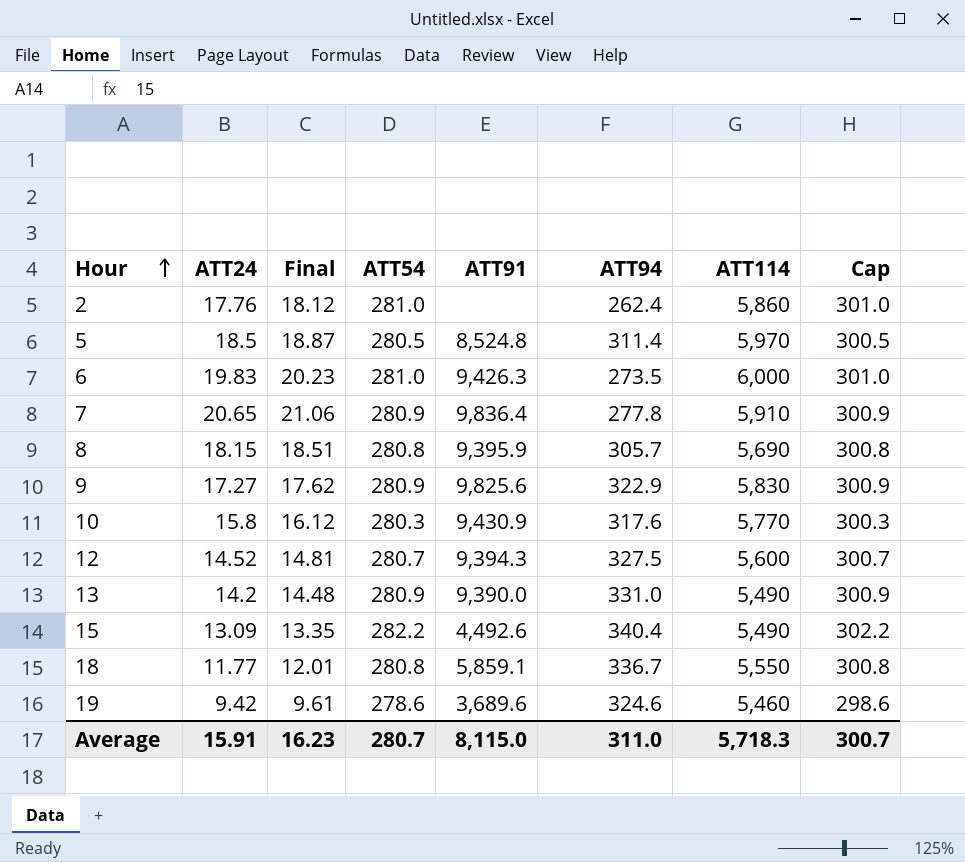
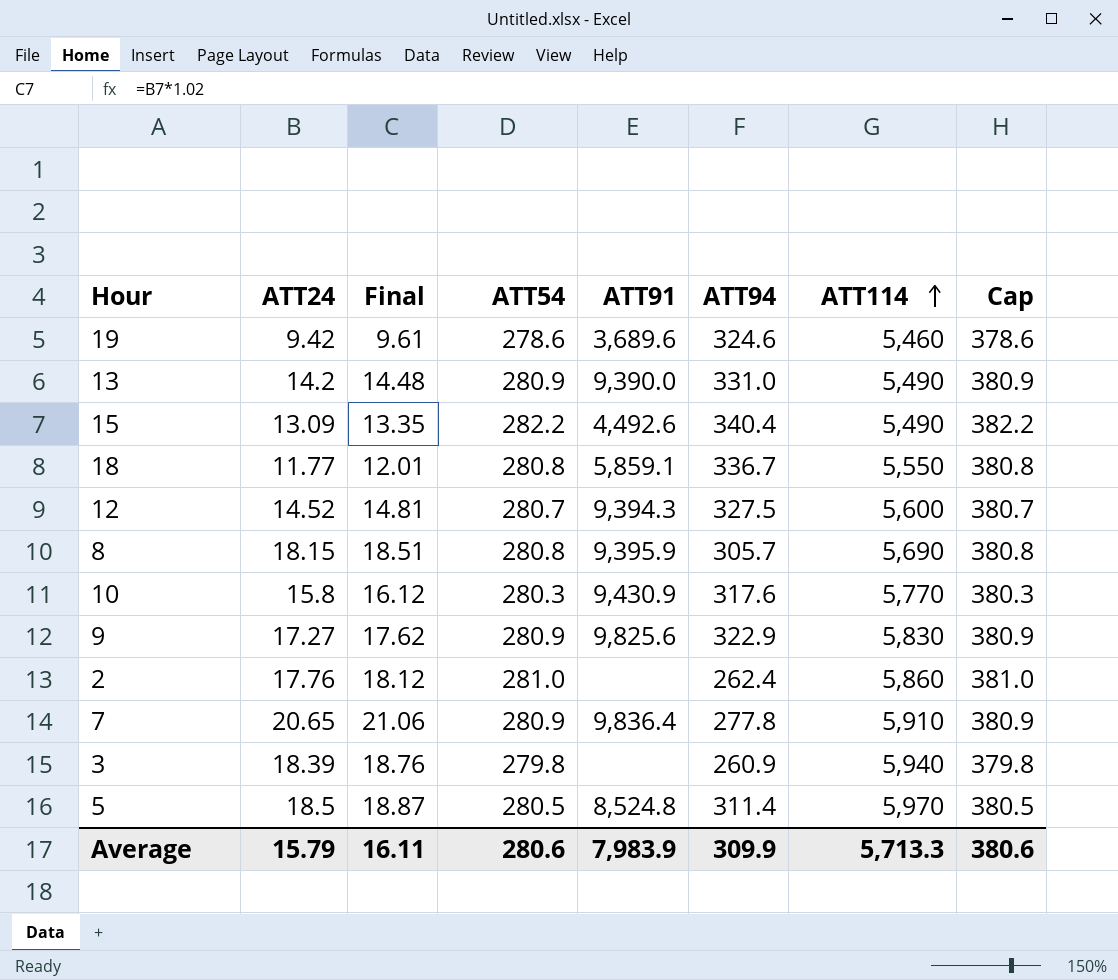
row order: Hour ascending -> ATT114 ascending
column Cap | formula: [ATT54] + 20 -> [ATT54] + 100
row 6: 19.83 | 20.23 | 281.0 | 9,426.3 | 273.5 | 6,000 | 301.0 -> none
row 3: none -> 18.39 | 18.76 | 279.8 | none | 260.9 | 5,940 | 379.8
Average | ATT24: 15.91 -> 15.79
Average | Final: 16.23 -> 16.11
Average | ATT54: 280.7 -> 280.6
Average | ATT91: 8,115.0 -> 7,983.9
Average | ATT94: 311.0 -> 309.9
Average | ATT114: 5,718.3 -> 5,713.3
Average | Cap: 300.7 -> 380.6

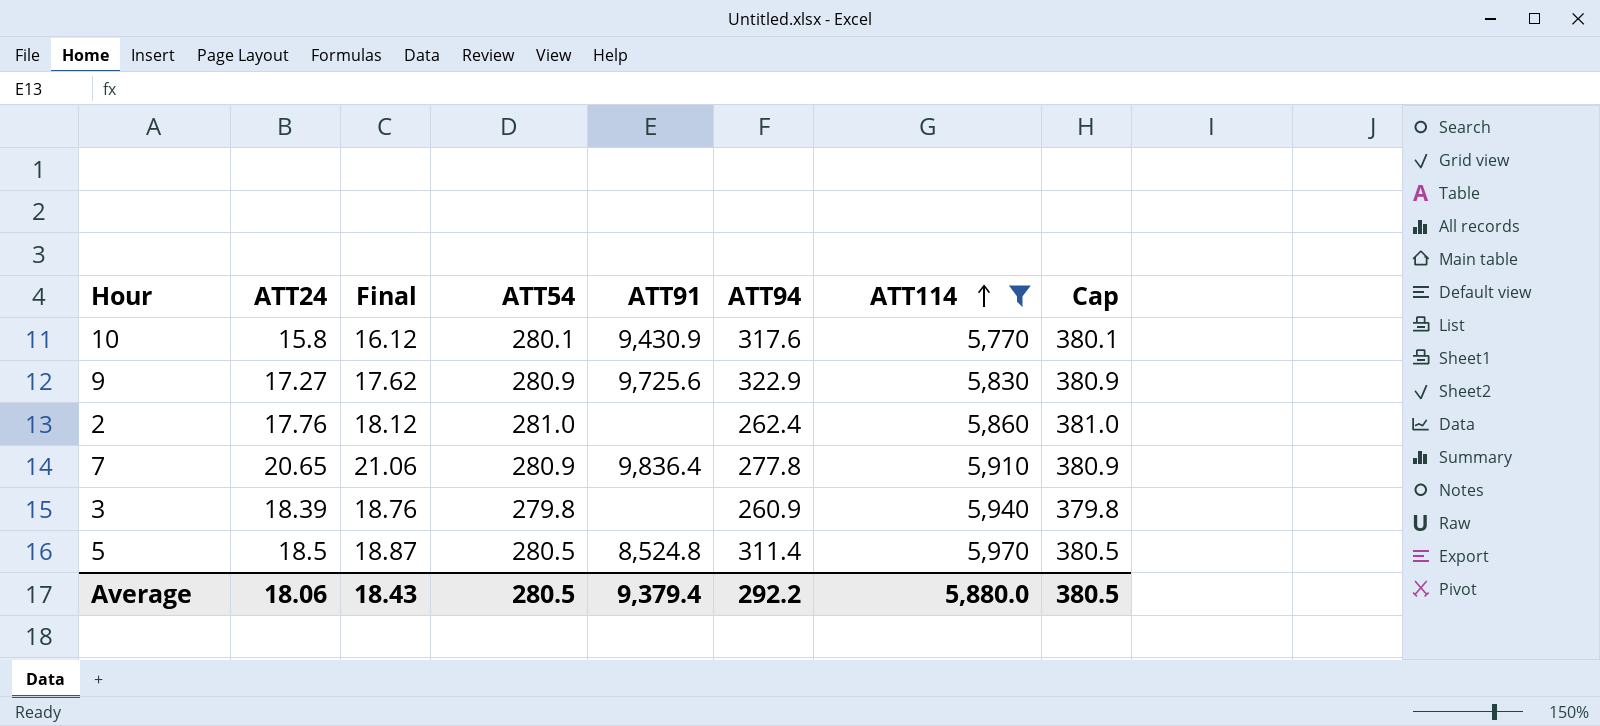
filter: none -> ATT114 >= 5,770
10 | ATT54: 280.3 -> 280.1
10 | Cap: 380.3 -> 380.1
9 | ATT91: 9,825.6 -> 9,725.6
Average | ATT24: 15.79 -> 18.06
Average | Final: 16.11 -> 18.43
Average | ATT54: 280.6 -> 280.5
Average | ATT91: 7,983.9 -> 9,379.4
Average | ATT94: 309.9 -> 292.2
Average | ATT114: 5,713.3 -> 5,880.0
Average | Cap: 380.6 -> 380.5

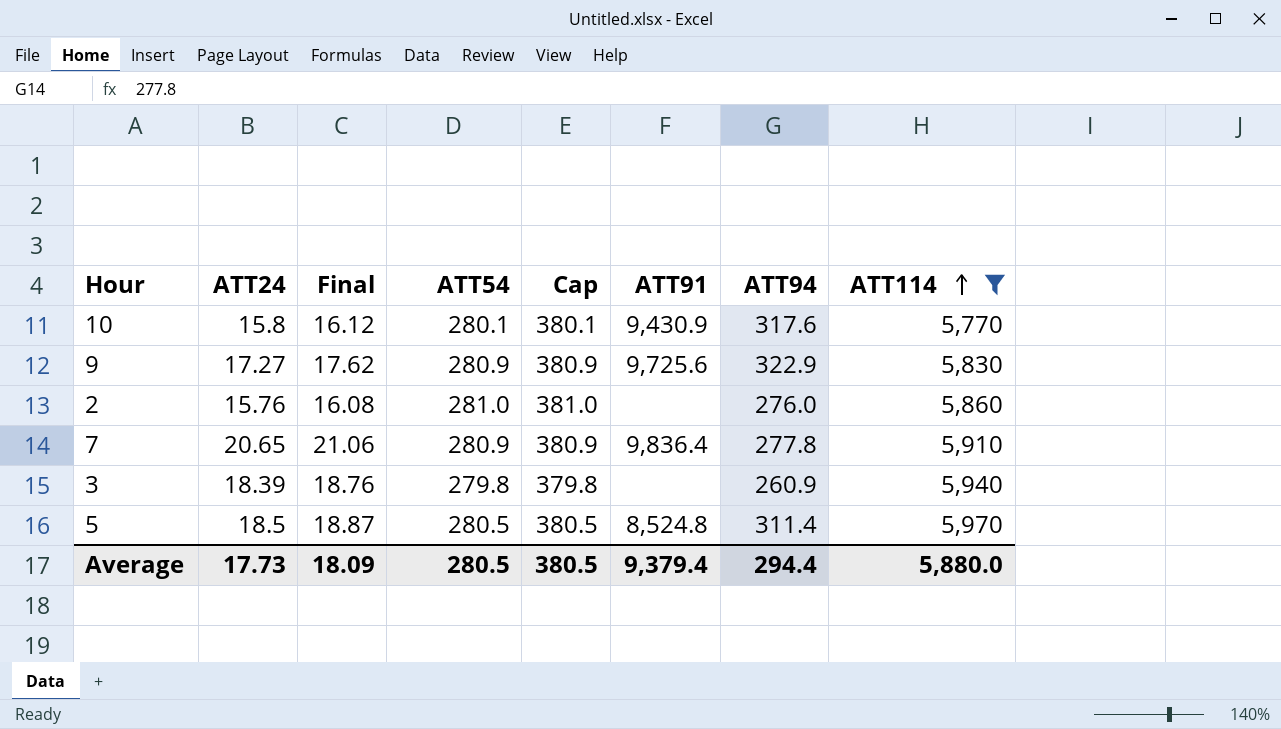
column Cap | position: 8 -> 5
2 | ATT24: 17.76 -> 15.76
2 | Final: 18.12 -> 16.08
2 | ATT94: 262.4 -> 276.0
Average | ATT24: 18.06 -> 17.73
Average | Final: 18.43 -> 18.09
Average | ATT94: 292.2 -> 294.4

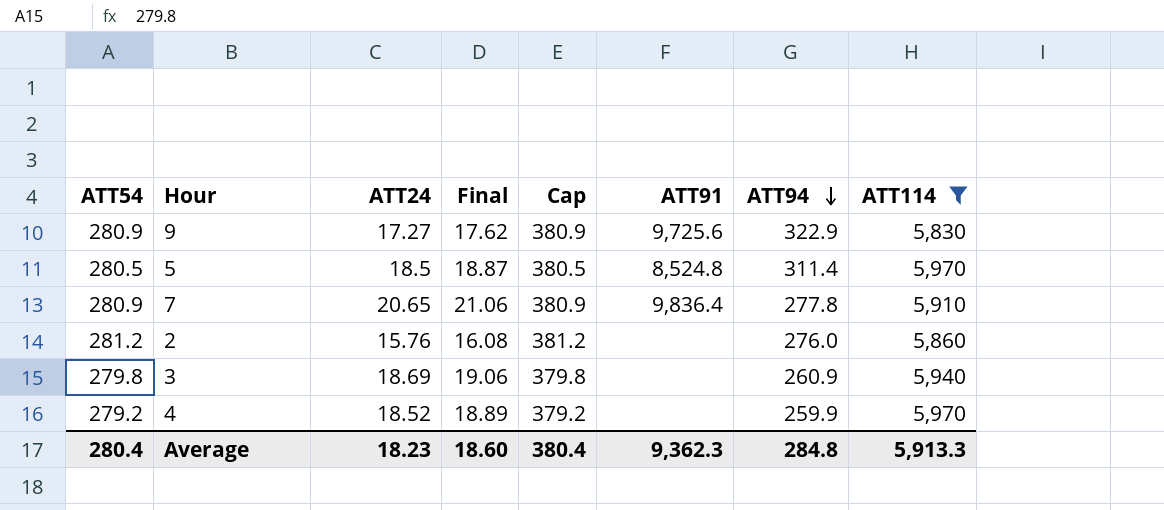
row order: ATT114 ascending -> ATT94 descending
column ATT54 | position: 4 -> 1
row 10: 15.8 | 16.12 | 280.1 | 380.1 | 9,430.9 | 317.6 | 5,770 -> none
2 | ATT54: 281.0 -> 281.2
2 | Cap: 381.0 -> 381.2
3 | ATT24: 18.39 -> 18.69
3 | Final: 18.76 -> 19.06
row 4: none -> 279.2 | 18.52 | 18.89 | 379.2 | none | 259.9 | 5,970
Average | ATT54: 280.5 -> 280.4
Average | ATT24: 17.73 -> 18.23
Average | Final: 18.09 -> 18.60
Average | Cap: 380.5 -> 380.4
Average | ATT91: 9,379.4 -> 9,362.3
Average | ATT94: 294.4 -> 284.8
Average | ATT114: 5,880.0 -> 5,913.3

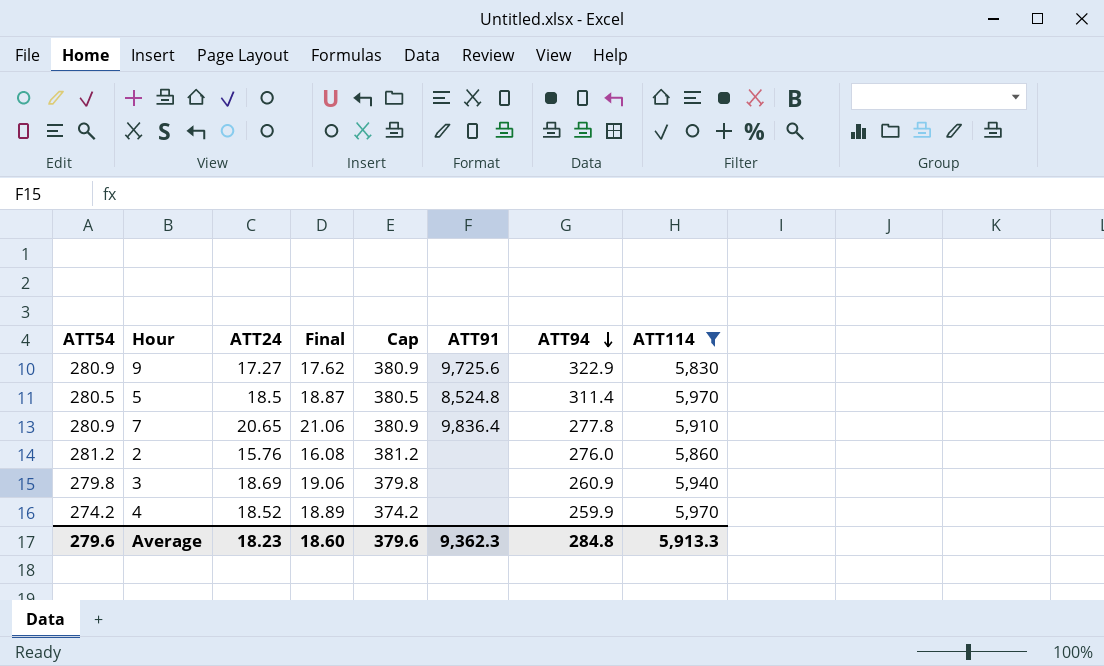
4 | ATT54: 279.2 -> 274.2
4 | Cap: 379.2 -> 374.2
Average | ATT54: 280.4 -> 279.6
Average | Cap: 380.4 -> 379.6

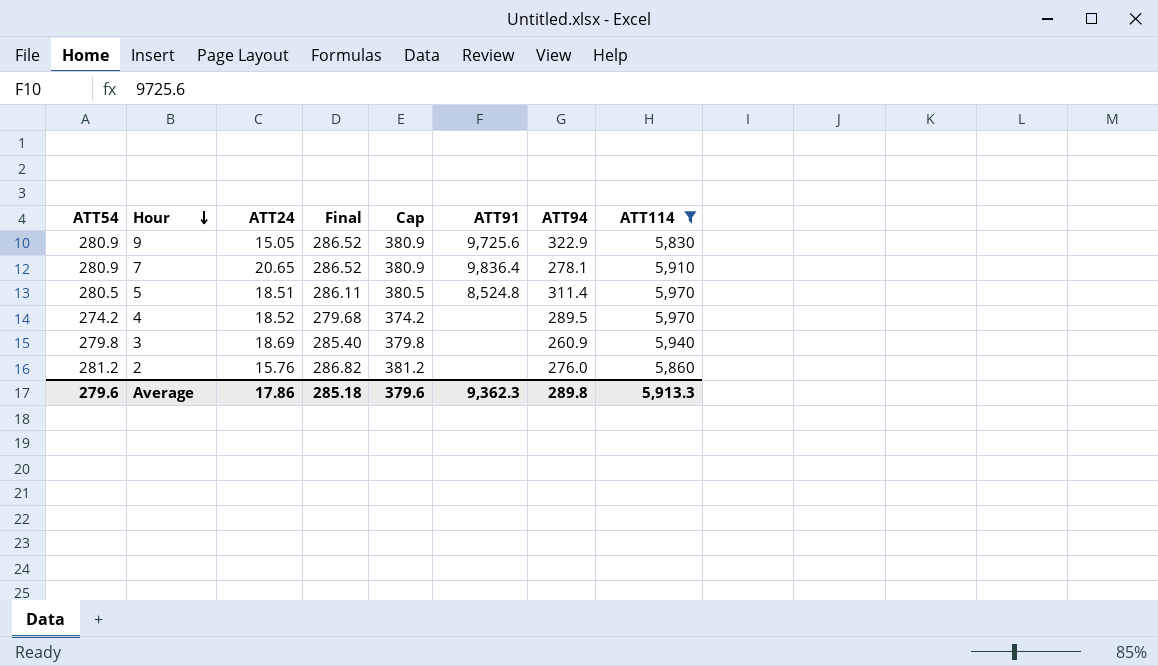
row order: ATT94 descending -> Hour descending
column Final | formula: [ATT24] * 1.02 -> [ATT54] * 1.02
9 | ATT24: 17.27 -> 15.05
7 | ATT94: 277.8 -> 278.1
5 | ATT24: 18.5 -> 18.51
4 | ATT94: 259.9 -> 289.5
Average | ATT24: 18.23 -> 17.86
Average | Final: 18.60 -> 285.18
Average | ATT94: 284.8 -> 289.8

